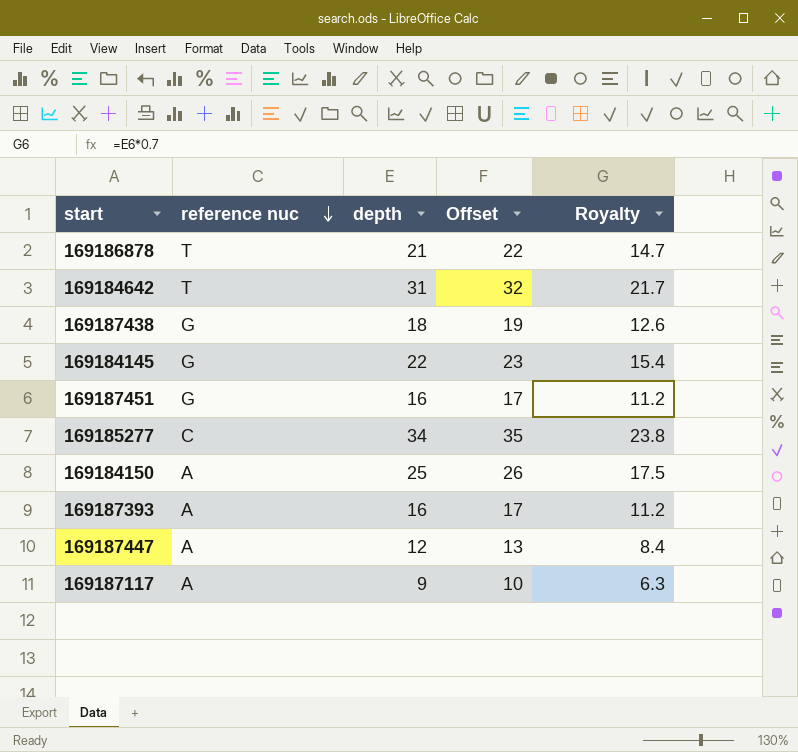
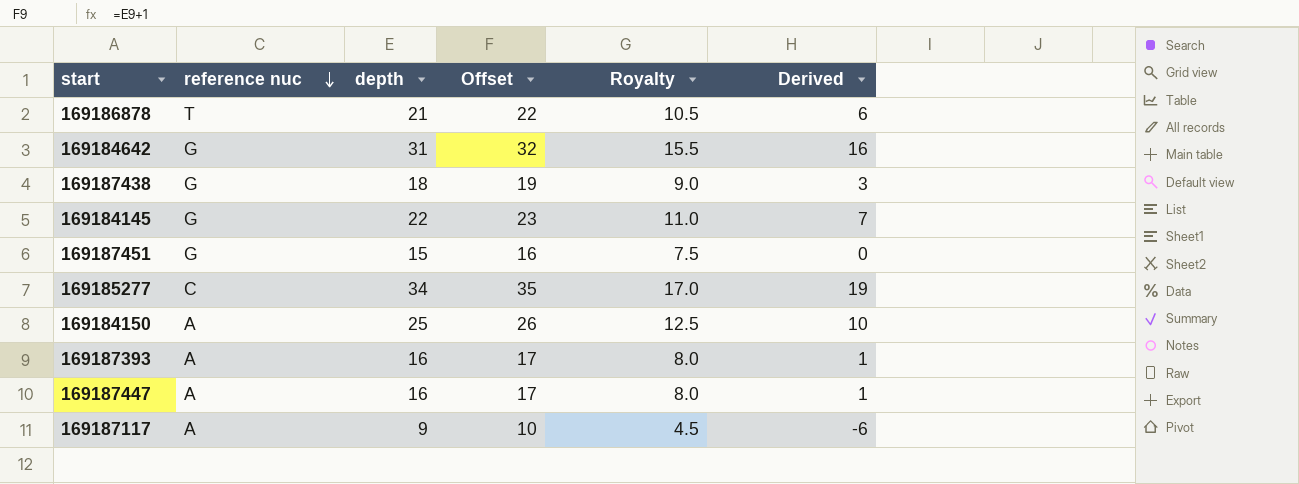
column Royalty | formula: [depth] * 0.7 -> [depth] * 0.5
column Derived | formula: none -> [depth] - 15
169184642 | reference nuc: T -> G
169187451 | depth: 16 -> 15
169187451 | Offset: 17 -> 16
169187447 | depth: 12 -> 16
169187447 | Offset: 13 -> 17

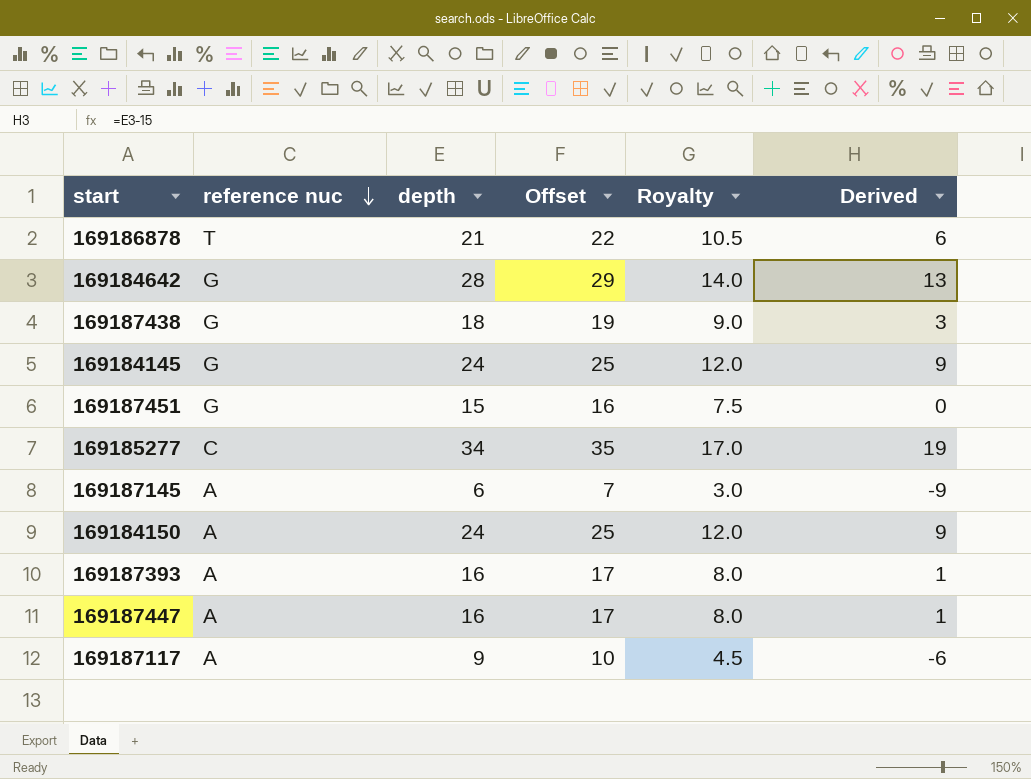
169184642 | depth: 31 -> 28
169184642 | Offset: 32 -> 29
169184642 | Royalty: 15.5 -> 14.0
169184642 | Derived: 16 -> 13
169184145 | depth: 22 -> 24
169184145 | Offset: 23 -> 25
169184145 | Royalty: 11.0 -> 12.0
169184145 | Derived: 7 -> 9
row 169187145: none -> A | 6 | 7 | 3.0 | -9
169184150 | depth: 25 -> 24
169184150 | Offset: 26 -> 25
169184150 | Royalty: 12.5 -> 12.0
169184150 | Derived: 10 -> 9

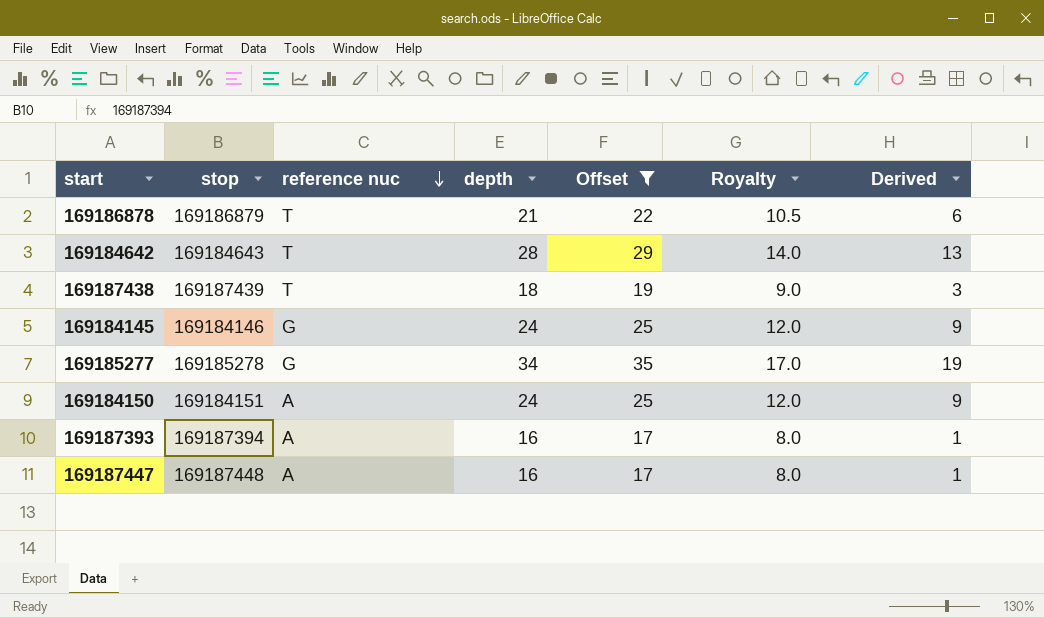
filter: none -> Offset >= 17
column stop | position: none -> 2
169184642 | reference nuc: G -> T
169187438 | reference nuc: G -> T
169185277 | reference nuc: C -> G

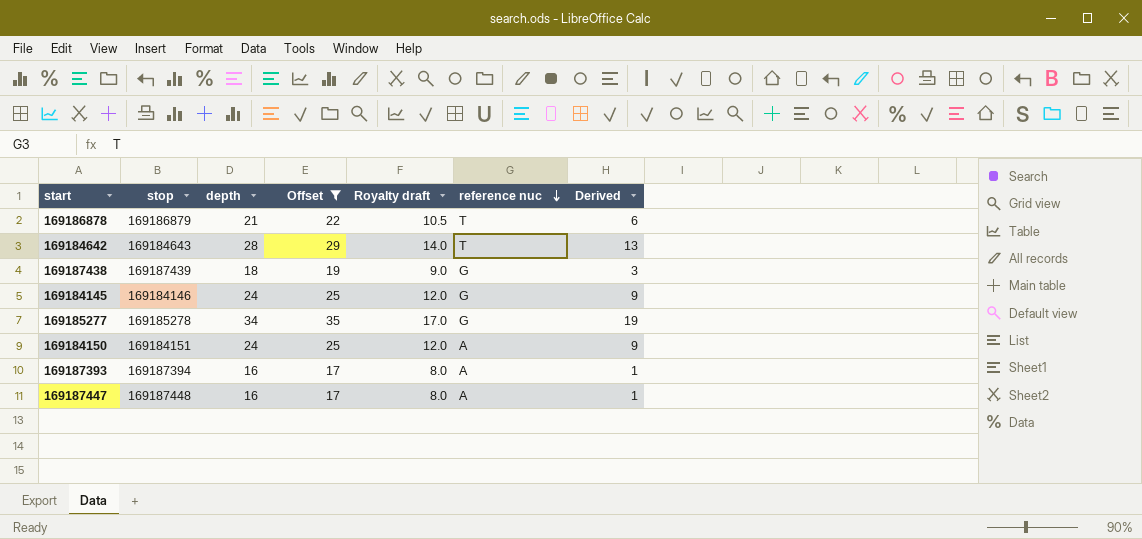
column name: Royalty -> Royalty draft
column reference nuc | position: 3 -> 6
169187438 | reference nuc: T -> G

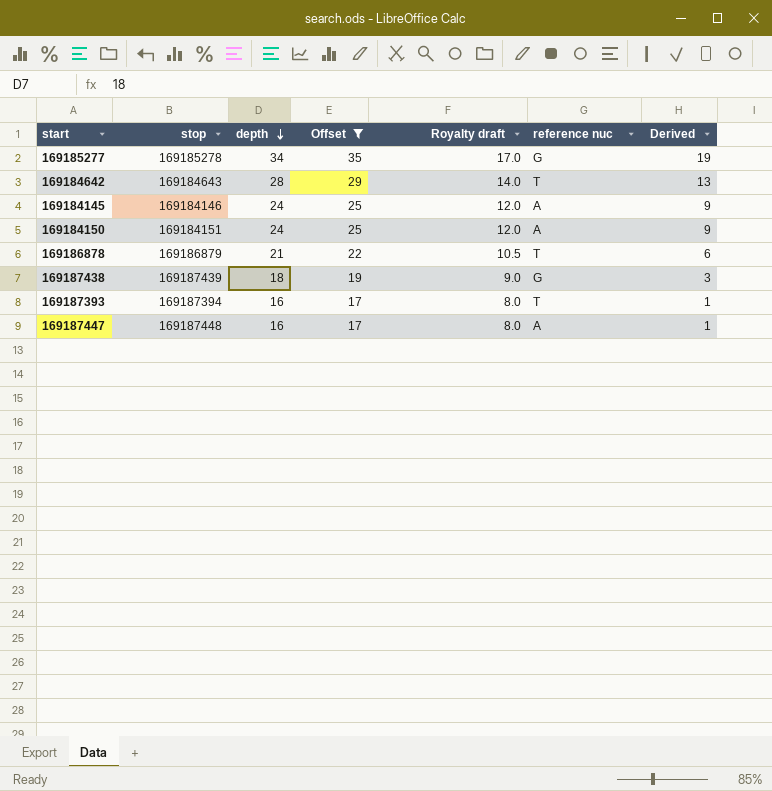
row order: reference nuc descending -> depth descending
169184145 | reference nuc: G -> A
169187393 | reference nuc: A -> T

